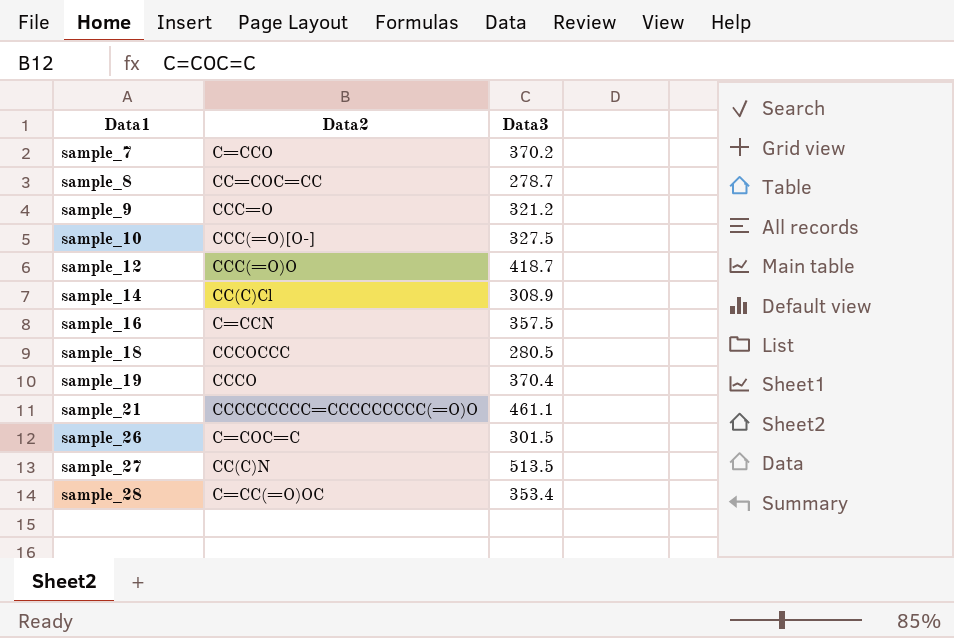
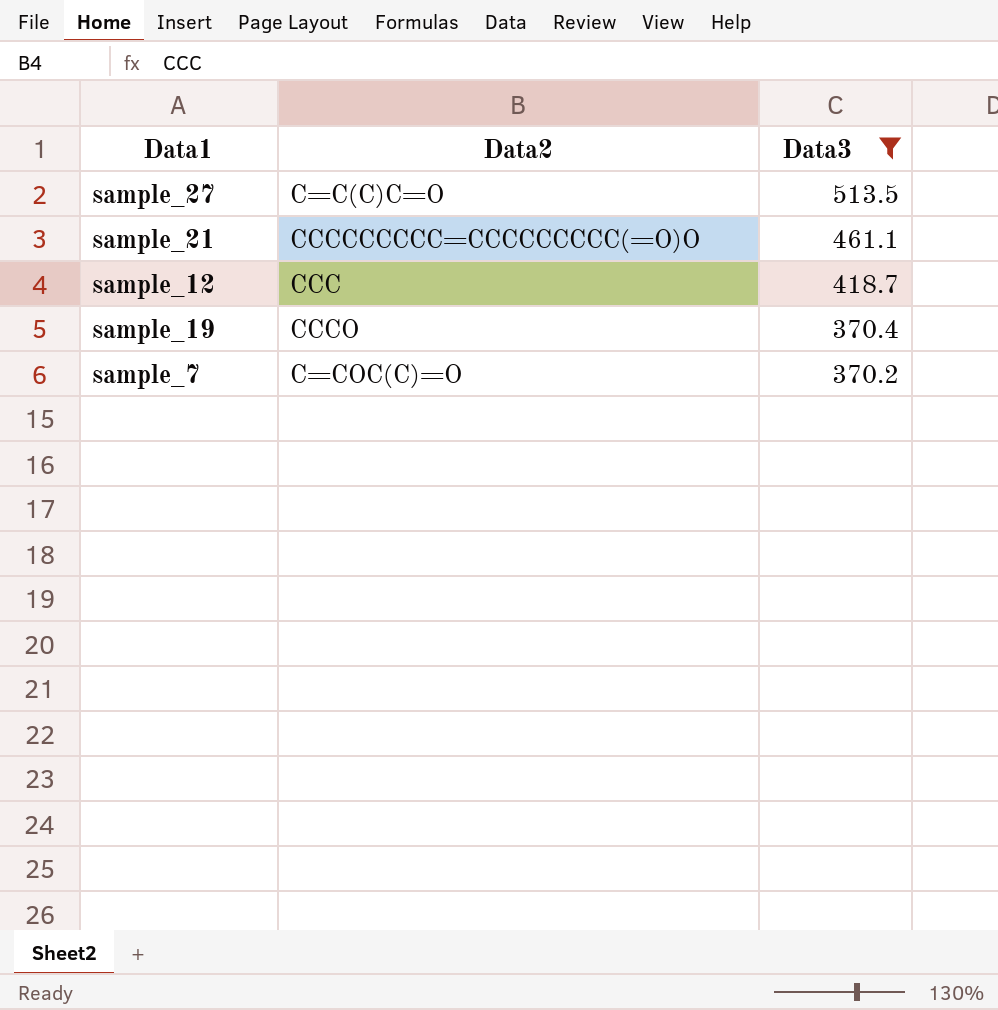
filter: none -> Data3 >= 370.2
row order: Data1 ascending -> Data3 descending
sample_27 | Data2: CC(C)N -> C=C(C)C=O
sample_12 | Data2: CCC(=O)O -> CCC
sample_7 | Data2: C=CCO -> C=COC(C)=O

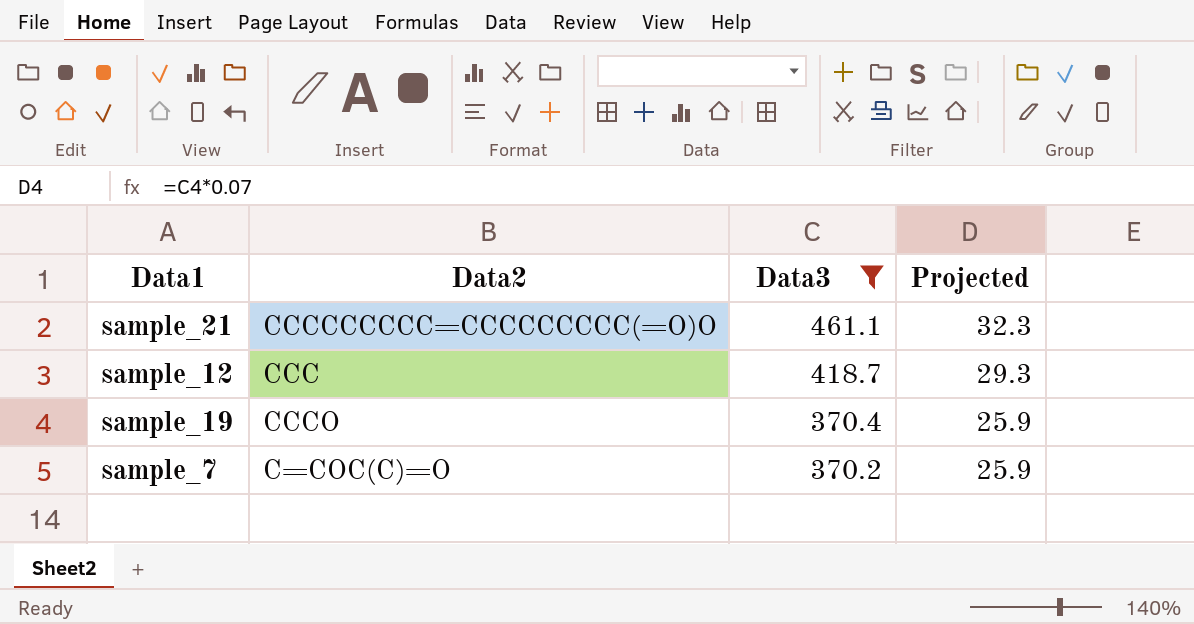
column Projected | formula: none -> [Data3] * 0.07
row sample_27: C=C(C)C=O | 513.5 -> none

